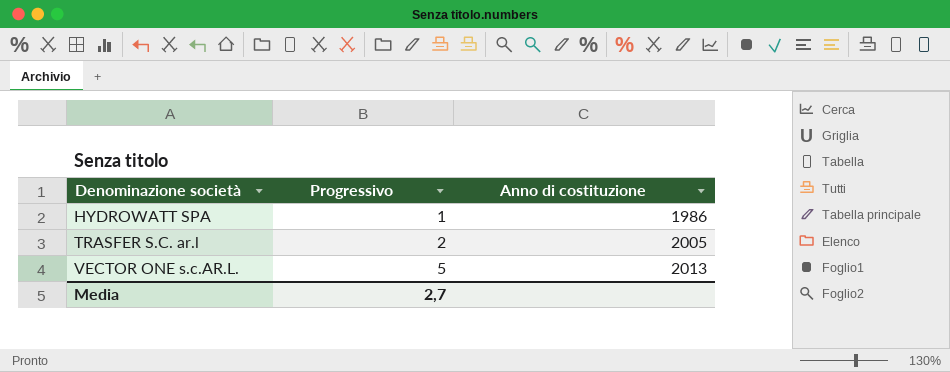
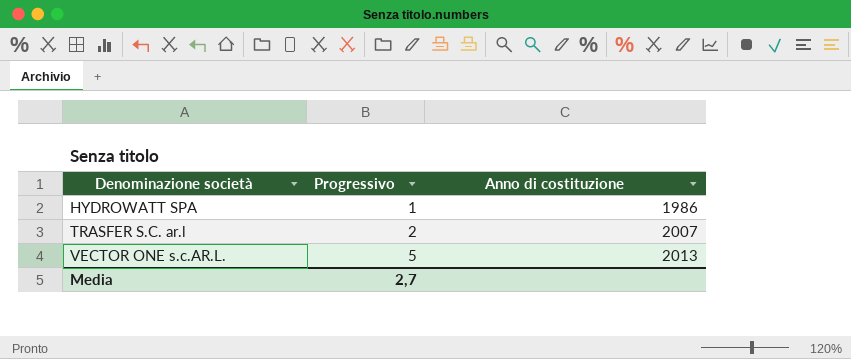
TRASFER S.C. ar.l | Anno di costituzione: 2005 -> 2007

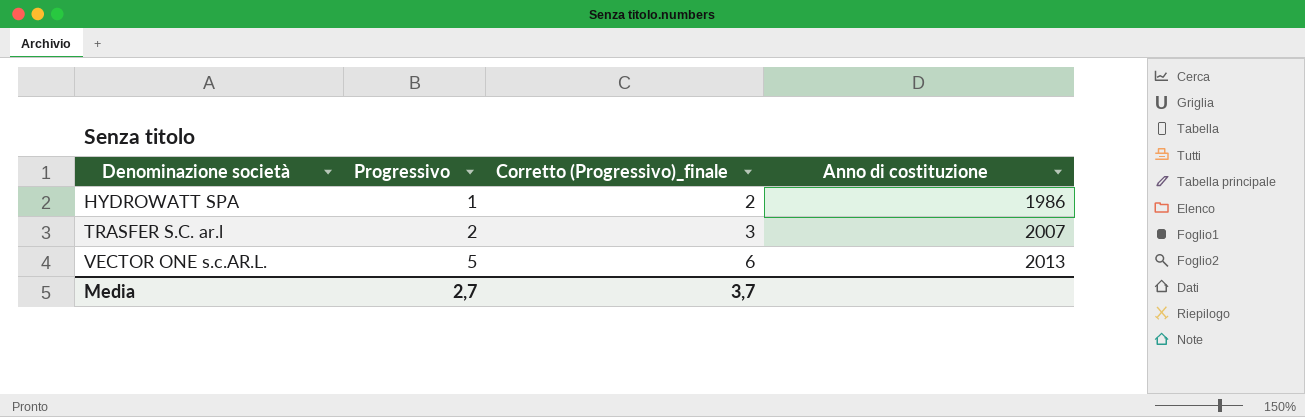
column Corretto (Progressivo)_finale | formula: none -> [Progressivo] + 1

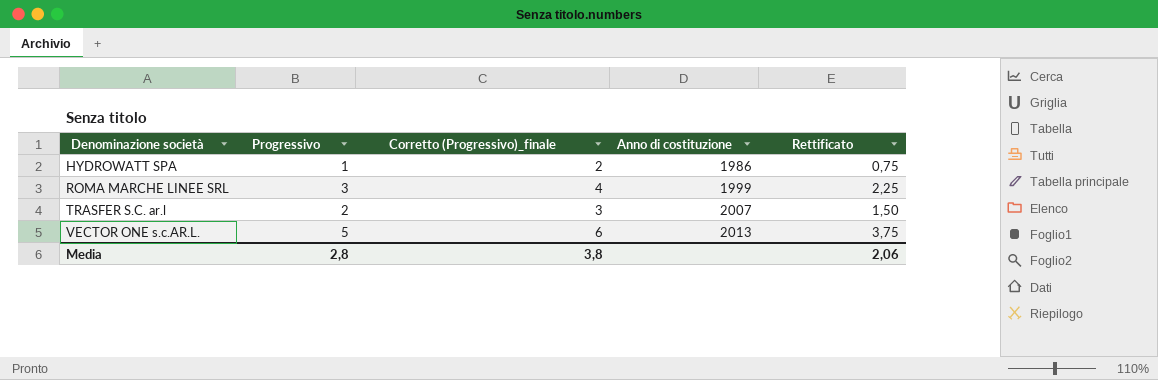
column Rettificato | formula: none -> [Progressivo] * 0,75
row ROMA MARCHE LINEE SRL: none -> 3 | 4 | 1999 | 2,25
Media | Progressivo: 2,7 -> 2,8
Media | Corretto (Progressivo)_finale: 3,7 -> 3,8

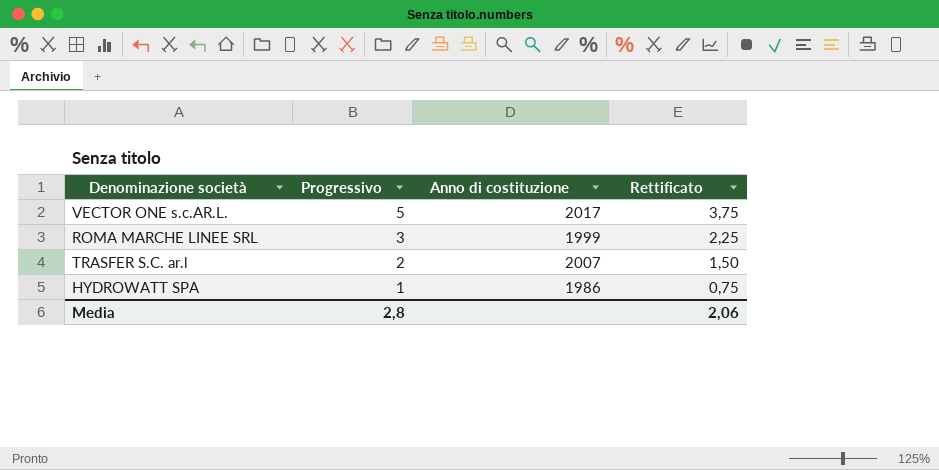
row order: Denominazione società ascending -> Progressivo descending
column Corretto (Progressivo)_finale | formula: [Progressivo] + 1 -> none
VECTOR ONE s.c.AR.L. | Anno di costituzione: 2013 -> 2017

